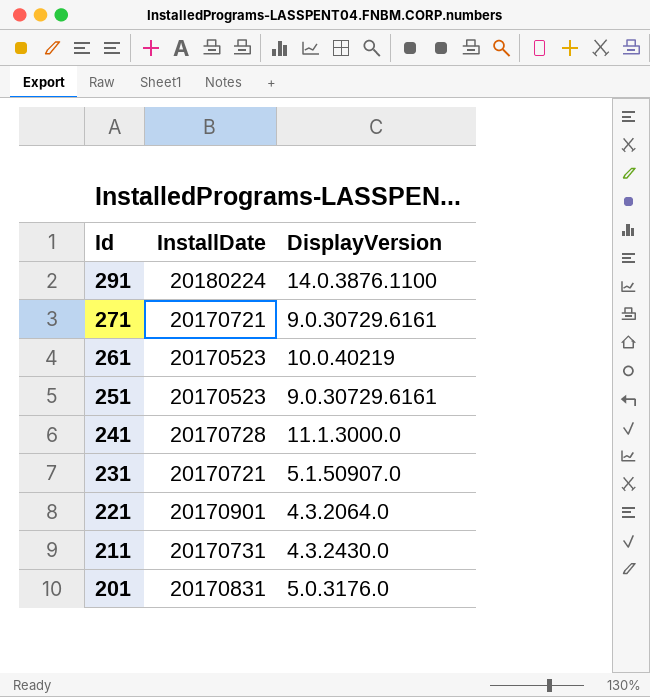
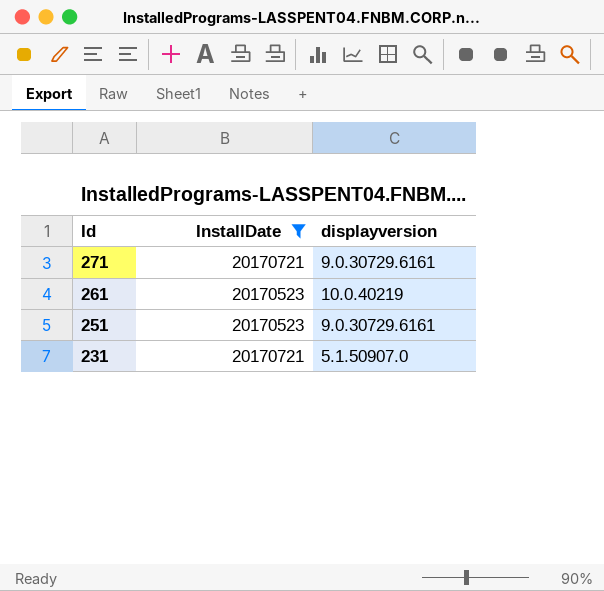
filter: none -> InstallDate <= 20170721
column name: DisplayVersion -> displayversion

